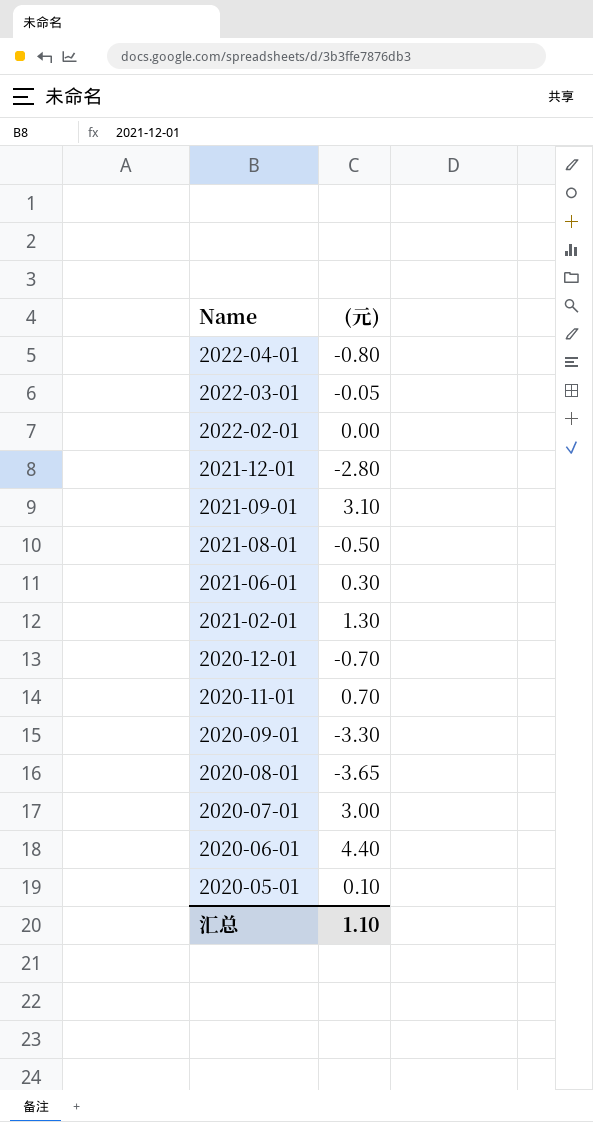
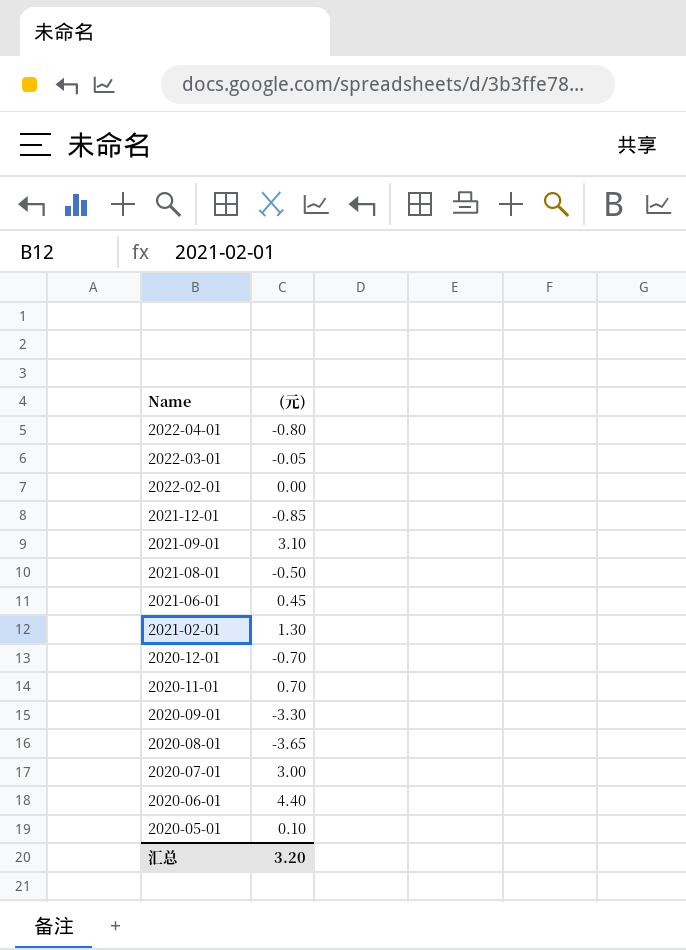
2021-12-01 | (元): -2.80 -> -0.85
2021-06-01 | (元): 0.30 -> 0.45
汇总 | (元): 1.10 -> 3.20

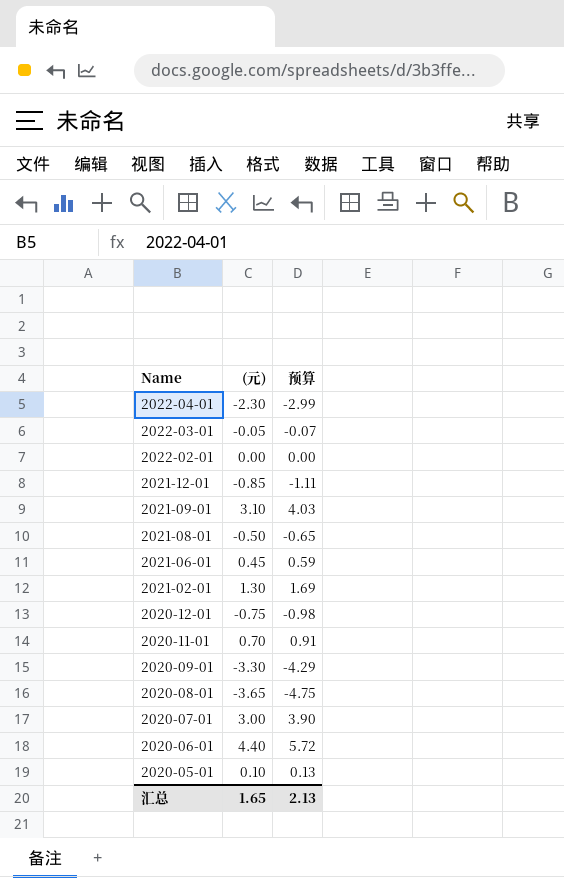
column 预算 | formula: none -> [(元)] * 1.3
2022-04-01 | (元): -0.80 -> -2.30
2020-12-01 | (元): -0.70 -> -0.75
汇总 | (元): 3.20 -> 1.65

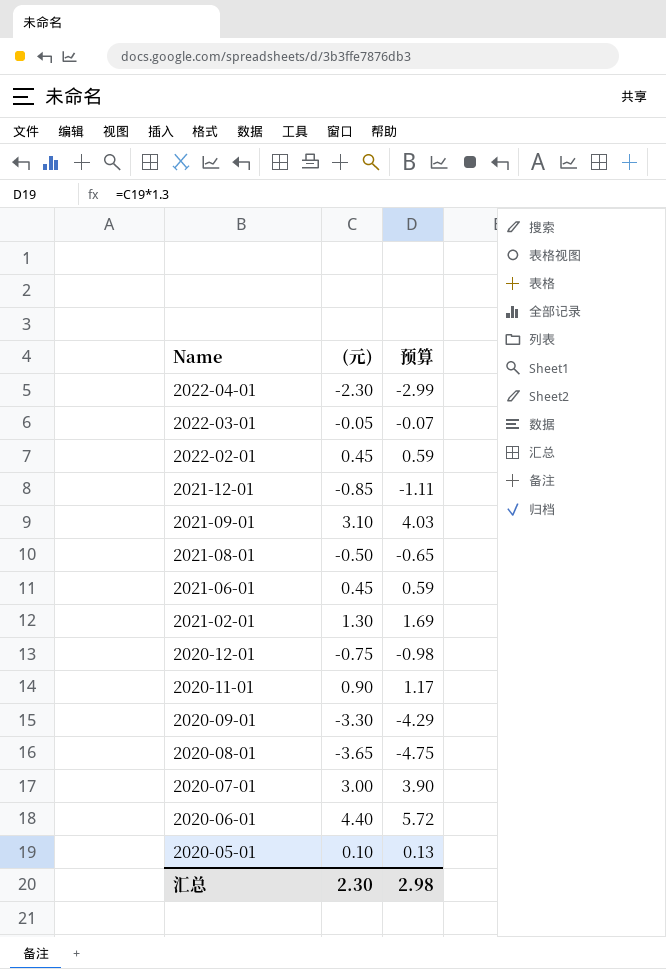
2022-02-01 | (元): 0.00 -> 0.45
2022-02-01 | 预算: 0.00 -> 0.59
2020-11-01 | (元): 0.70 -> 0.90
2020-11-01 | 预算: 0.91 -> 1.17
汇总 | (元): 1.65 -> 2.30
汇总 | 预算: 2.13 -> 2.98

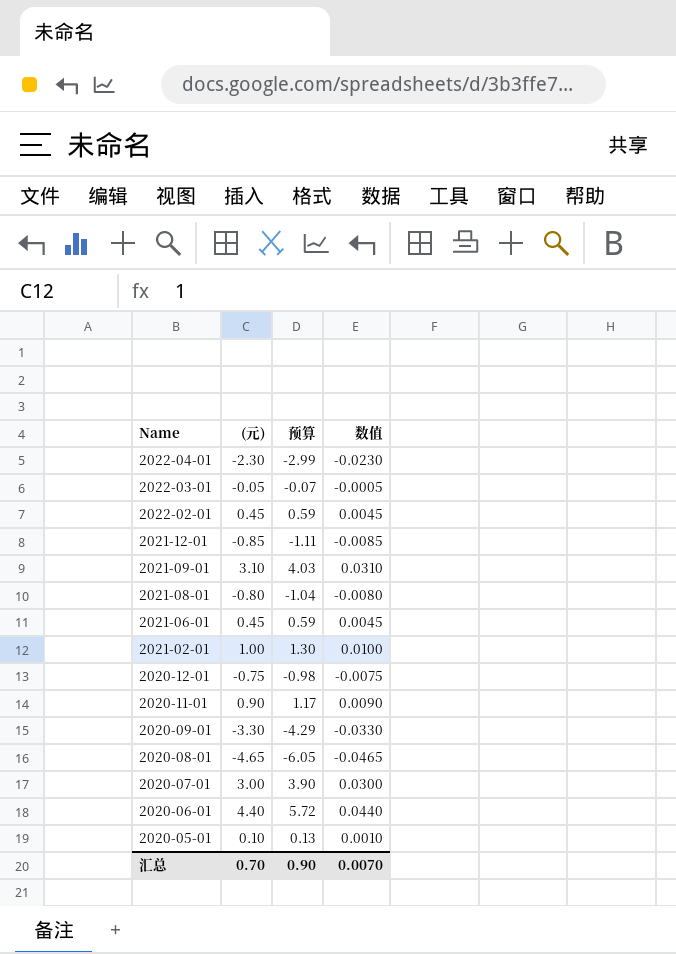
column 数值 | formula: none -> [(元)] * 0.01
2021-08-01 | (元): -0.50 -> -0.80
2021-08-01 | 预算: -0.65 -> -1.04
2021-02-01 | (元): 1.30 -> 1.00
2021-02-01 | 预算: 1.69 -> 1.30
2020-08-01 | (元): -3.65 -> -4.65
2020-08-01 | 预算: -4.75 -> -6.05
汇总 | (元): 2.30 -> 0.70
汇总 | 预算: 2.98 -> 0.90

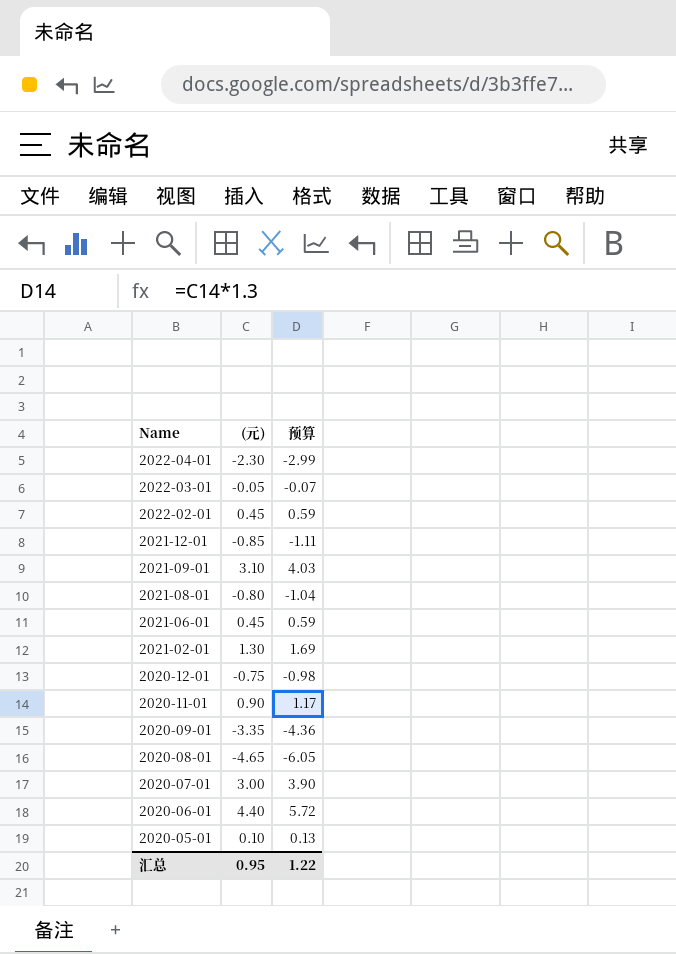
column 数值 | formula: [(元)] * 0.01 -> none
2021-02-01 | (元): 1.00 -> 1.30
2021-02-01 | 预算: 1.30 -> 1.69
2020-09-01 | (元): -3.30 -> -3.35
2020-09-01 | 预算: -4.29 -> -4.36
汇总 | (元): 0.70 -> 0.95
汇总 | 预算: 0.90 -> 1.22

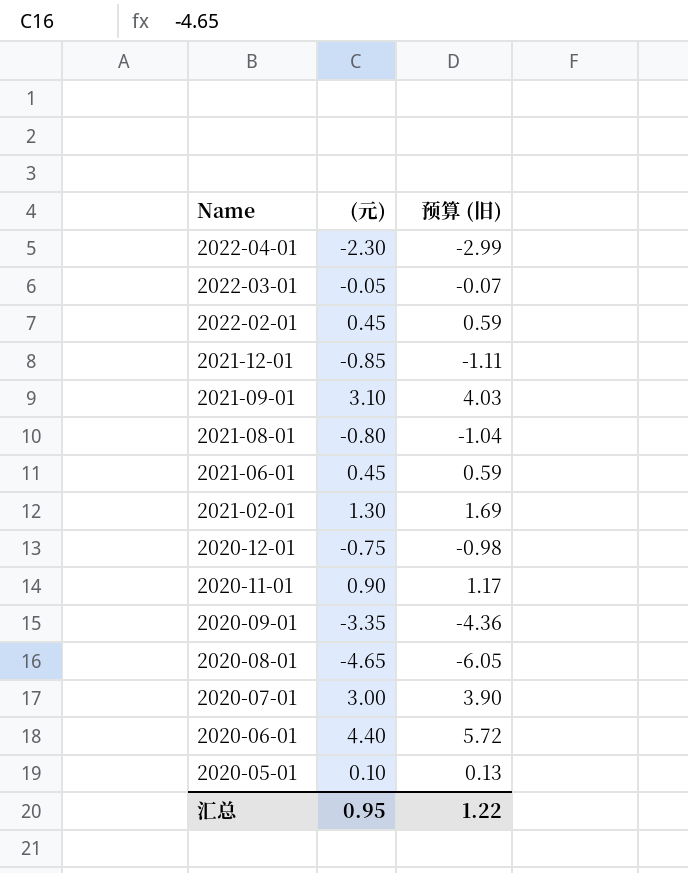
column name: 预算 -> 预算 (旧)

